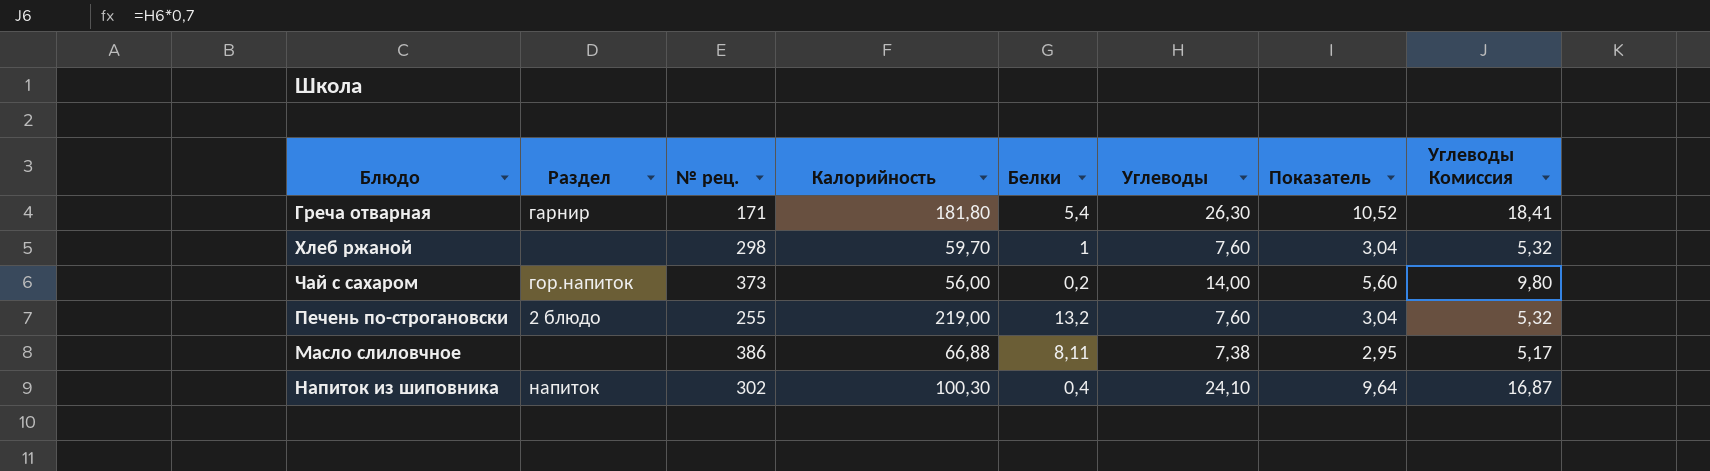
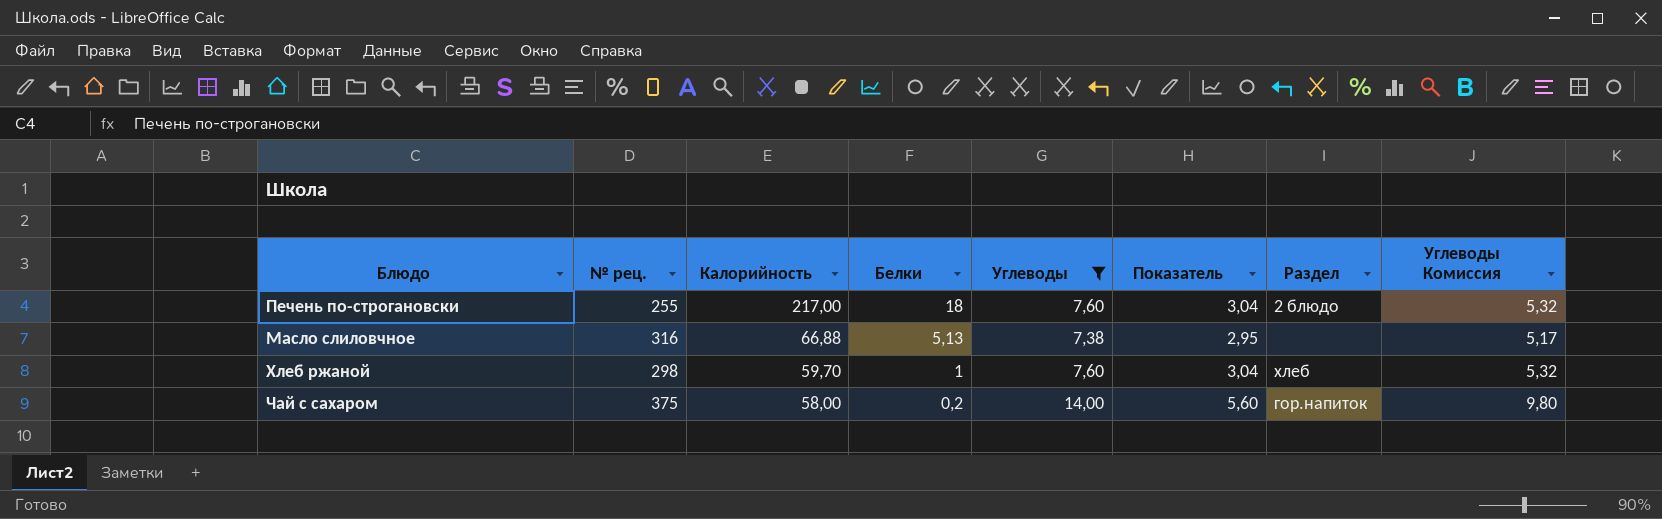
filter: none -> Углеводы <= 14,00
row order: none -> Калорийность descending
column Раздел | position: 2 -> 7
Печень по-строгановски | Калорийность: 219,00 -> 217,00
Печень по-строгановски | Белки: 13,2 -> 18
Масло слиловчное | № рец.: 386 -> 316
Масло слиловчное | Белки: 8,11 -> 5,13
Хлеб ржаной | Раздел: none -> хлеб
Чай с сахаром | № рец.: 373 -> 375
Чай с сахаром | Калорийность: 56,00 -> 58,00

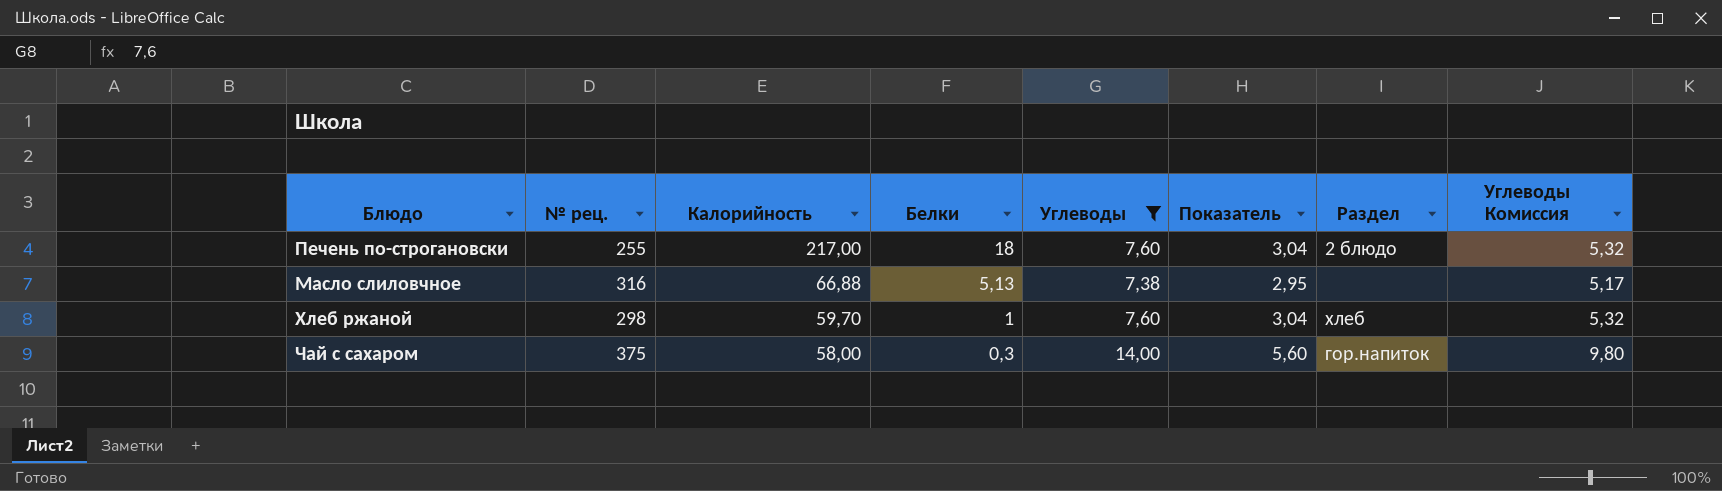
Чай с сахаром | Белки: 0,2 -> 0,3

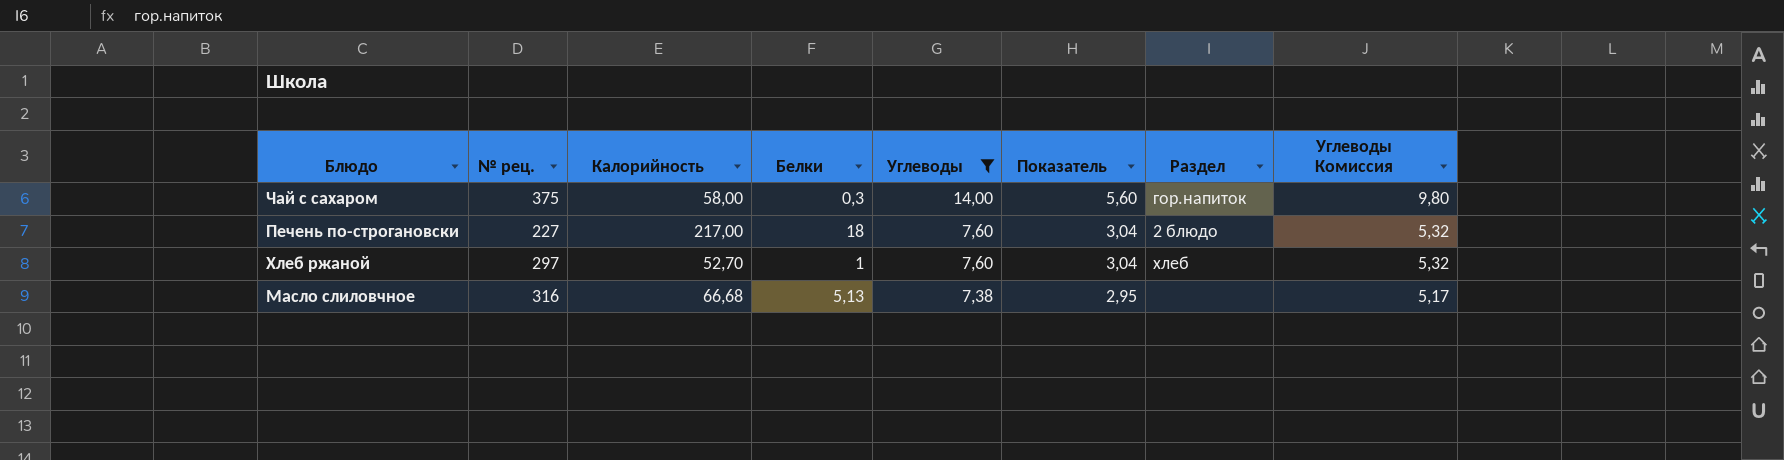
row order: Калорийность descending -> Углеводы descending
Печень по-строгановски | № рец.: 255 -> 227
Хлеб ржаной | № рец.: 298 -> 297
Хлеб ржаной | Калорийность: 59,70 -> 52,70
Масло слиловчное | Калорийность: 66,88 -> 66,68

